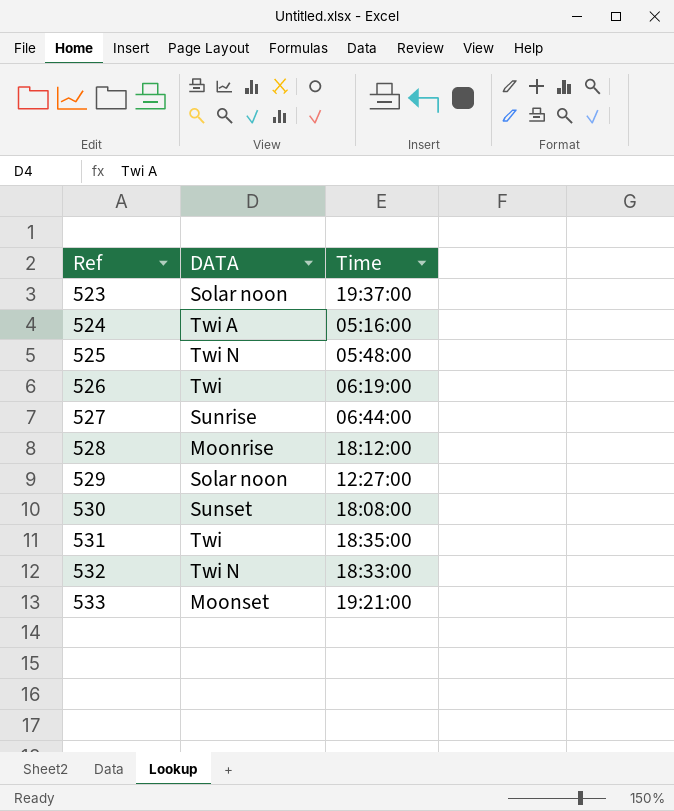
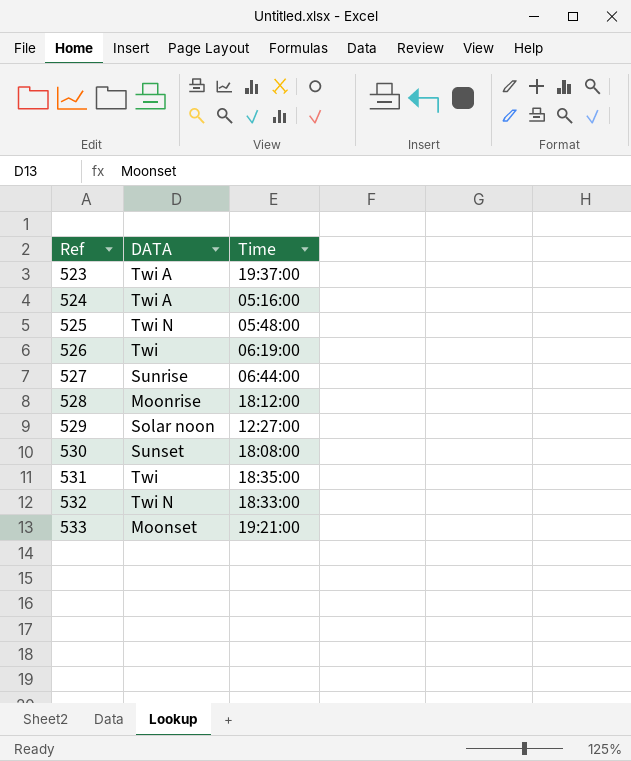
523 | DATA: Solar noon -> Twi A

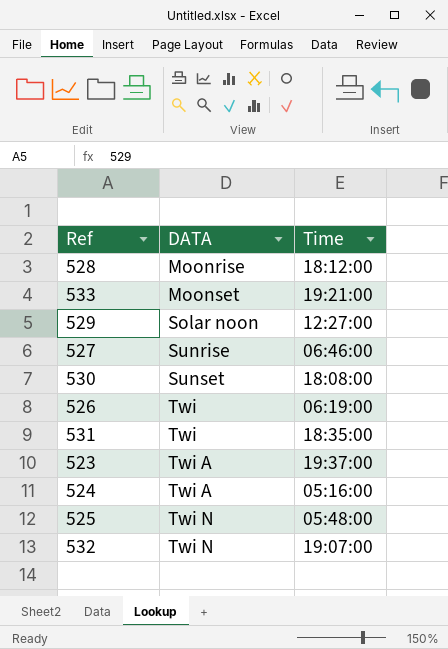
row order: Ref ascending -> DATA ascending
527 | Time: 06:44:00 -> 06:46:00
532 | Time: 18:33:00 -> 19:07:00

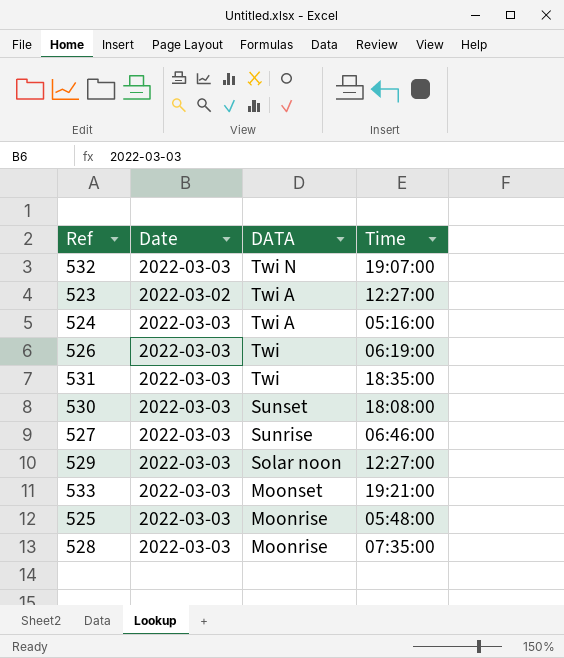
row order: DATA ascending -> DATA descending
column Date | position: none -> 2
523 | Time: 19:37:00 -> 12:27:00
525 | DATA: Twi N -> Moonrise
528 | Time: 18:12:00 -> 07:35:00

